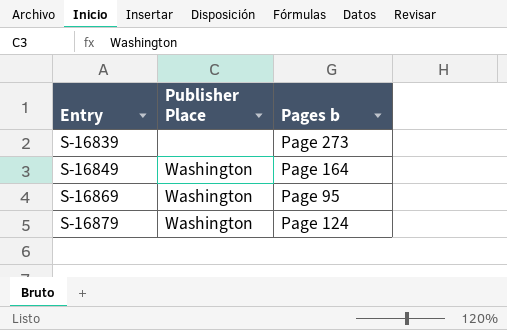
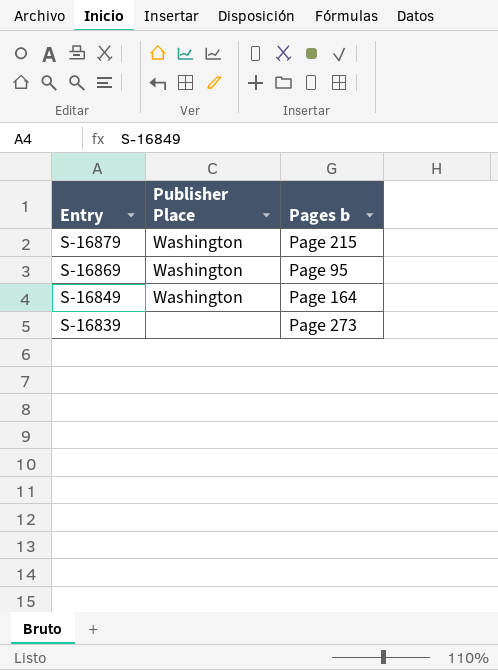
row order: Entry ascending -> Entry descending
S-16879 | Pages b: Page 124 -> Page 215

